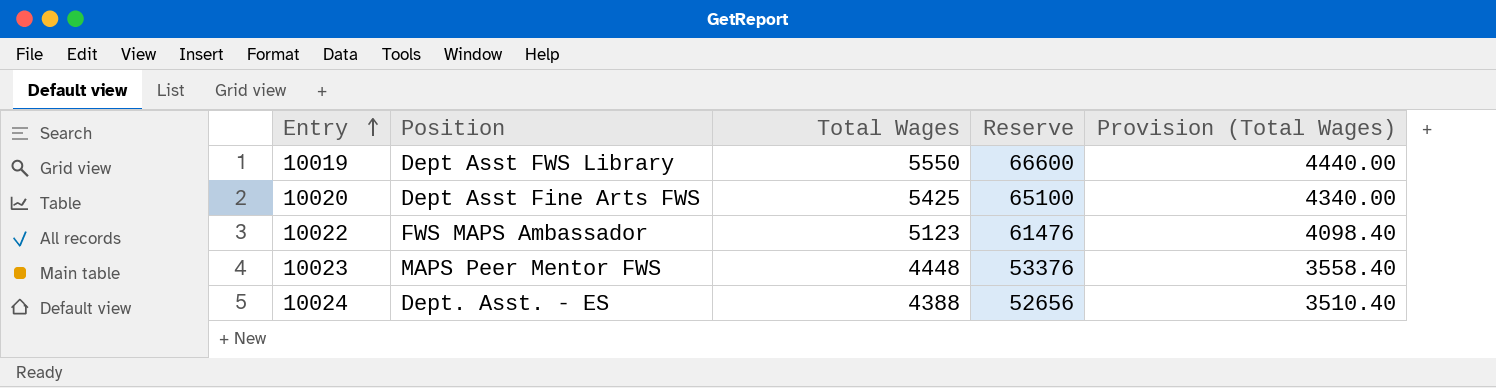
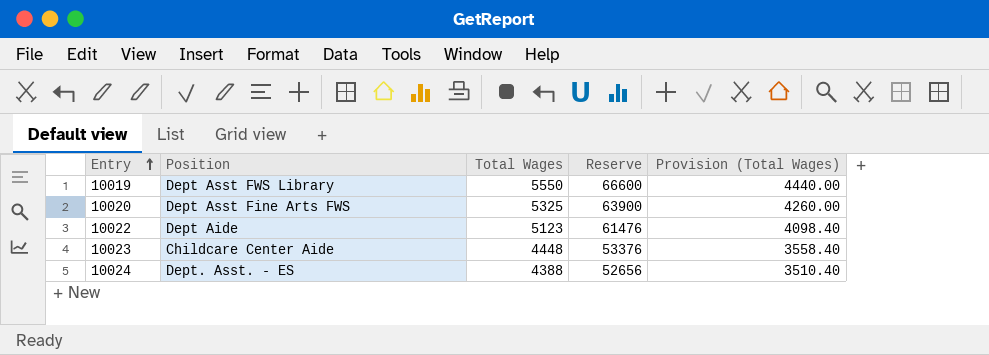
10020 | Total Wages: 5425 -> 5325
10020 | Reserve: 65100 -> 63900
10020 | Provision (Total Wages): 4340.00 -> 4260.00
10022 | Position: FWS MAPS Ambassador -> Dept Aide
10023 | Position: MAPS Peer Mentor FWS -> Childcare Center Aide

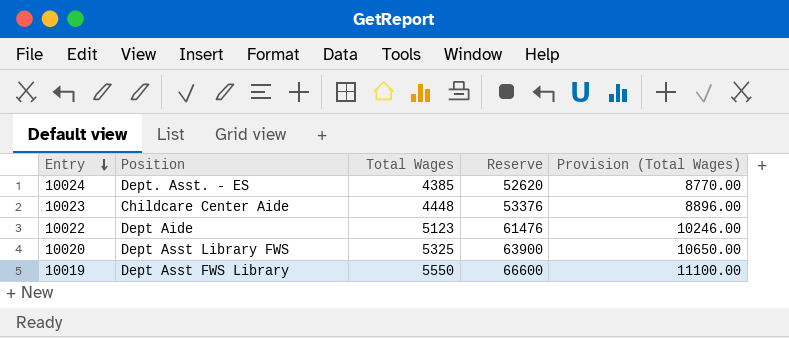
row order: Entry ascending -> Entry descending
column Provision (Total Wages) | formula: [Total Wages] * 0.8 -> [Total Wages] * 2
10024 | Total Wages: 4388 -> 4385
10024 | Reserve: 52656 -> 52620
10020 | Position: Dept Asst Fine Arts FWS -> Dept Asst Library FWS

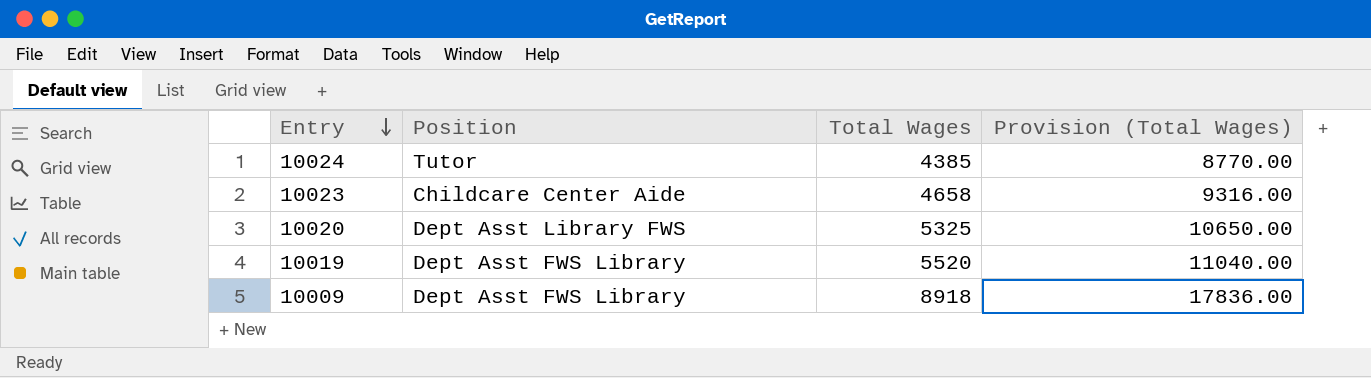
column Reserve | formula: [Total Wages] * 12 -> none
row 10022: Dept Aide | 5123 | 61476 | 10246.00 -> none
10024 | Position: Dept. Asst. - ES -> Tutor
10023 | Total Wages: 4448 -> 4658
10023 | Provision (Total Wages): 8896.00 -> 9316.00
10019 | Total Wages: 5550 -> 5520
10019 | Provision (Total Wages): 11100.00 -> 11040.00
row 10009: none -> Dept Asst FWS Library | 8918 | 17836.00

